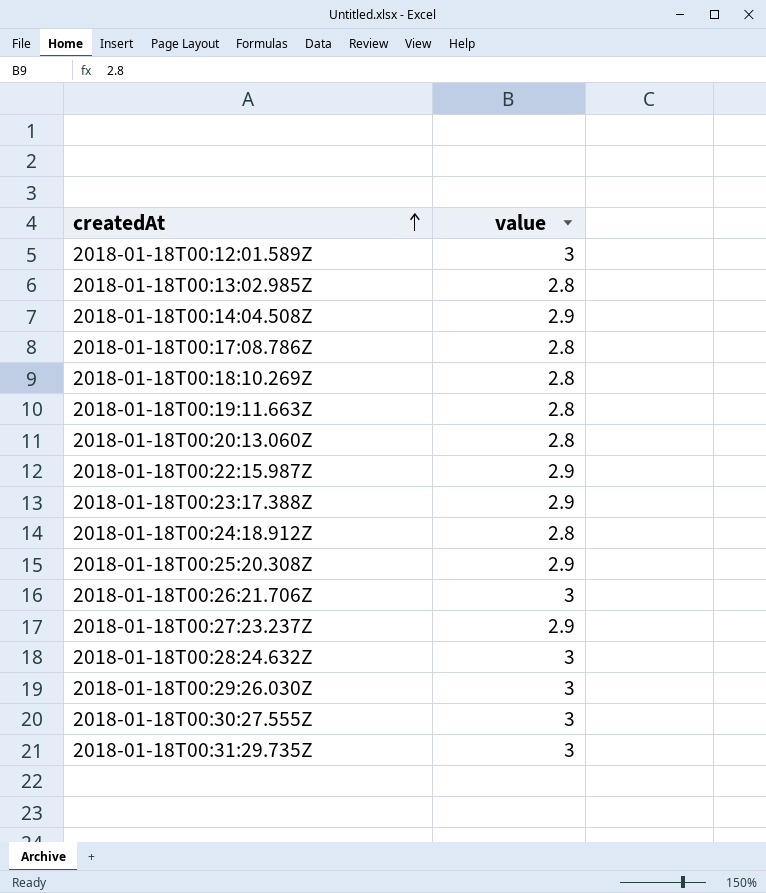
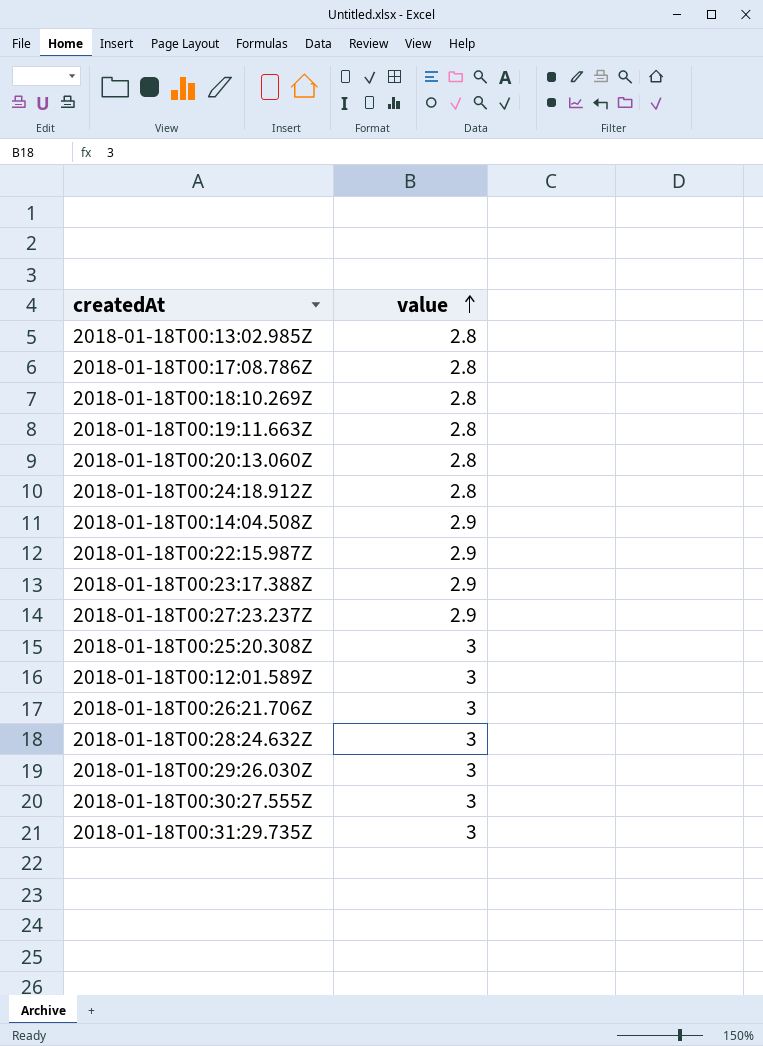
row order: createdAt ascending -> value ascending
2018-01-18T00:25:20.308Z | value: 2.9 -> 3

